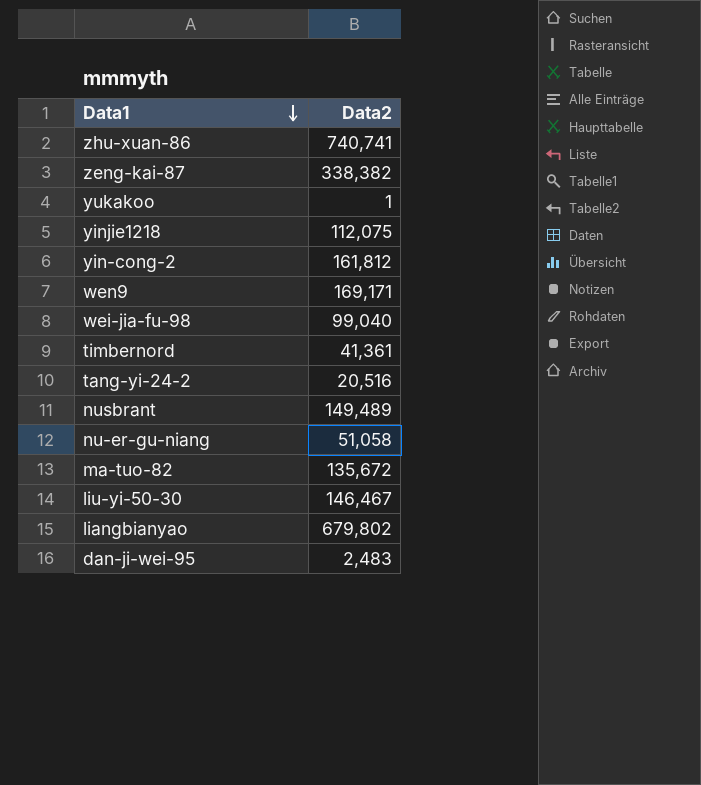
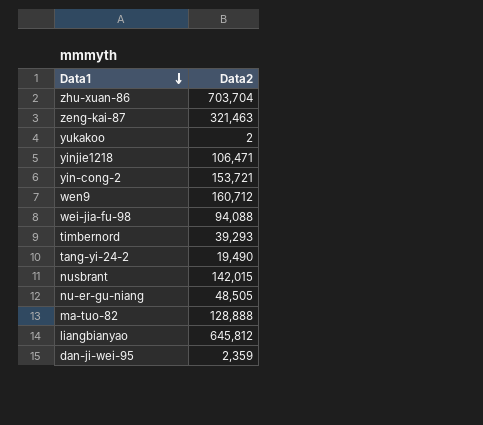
row liu-yi-50-30: 146,467 -> none
zhu-xuan-86 | Data2: 740,741 -> 703,704
zeng-kai-87 | Data2: 338,382 -> 321,463
yukakoo | Data2: 1 -> 2
yinjie1218 | Data2: 112,075 -> 106,471
yin-cong-2 | Data2: 161,812 -> 153,721
wen9 | Data2: 169,171 -> 160,712
wei-jia-fu-98 | Data2: 99,040 -> 94,088
timbernord | Data2: 41,361 -> 39,293
tang-yi-24-2 | Data2: 20,516 -> 19,490
nusbrant | Data2: 149,489 -> 142,015
nu-er-gu-niang | Data2: 51,058 -> 48,505
ma-tuo-82 | Data2: 135,672 -> 128,888
liangbianyao | Data2: 679,802 -> 645,812
dan-ji-wei-95 | Data2: 2,483 -> 2,359

